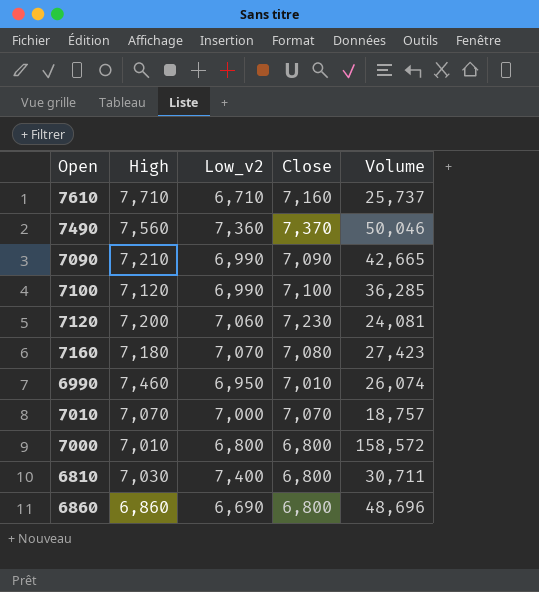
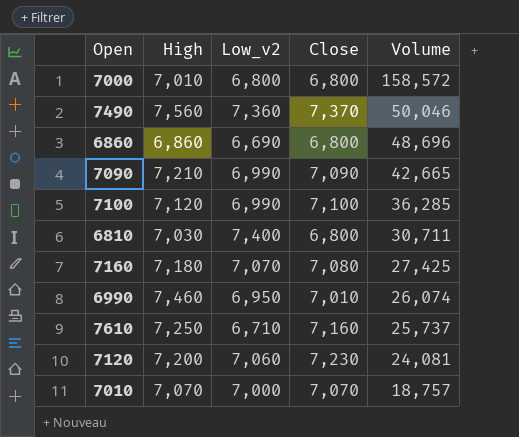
row order: none -> Volume descending
7160 | Volume: 27,423 -> 27,425
7610 | High: 7,710 -> 7,250

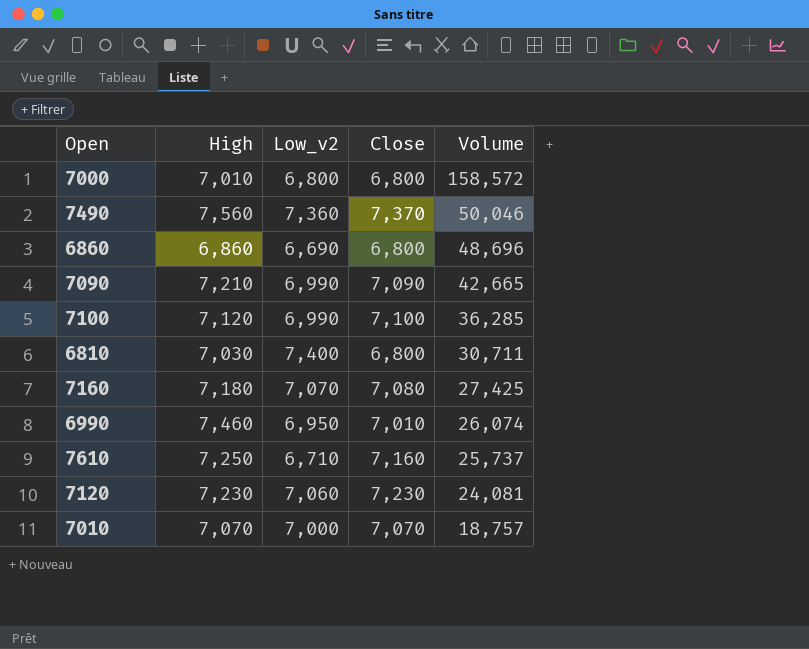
7120 | High: 7,200 -> 7,230

